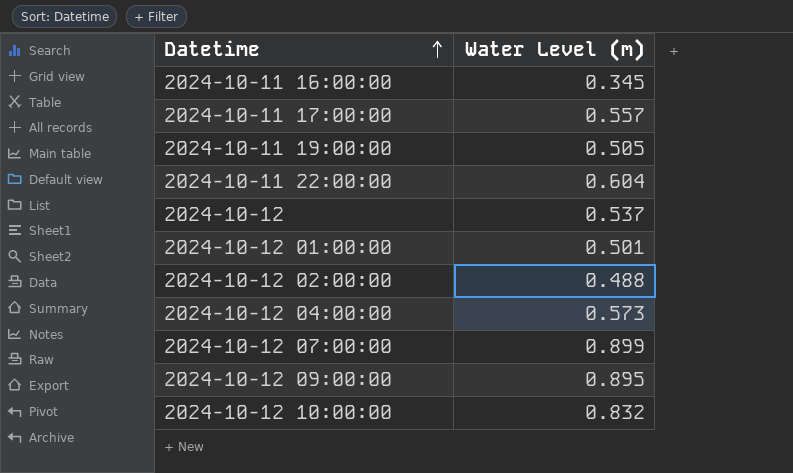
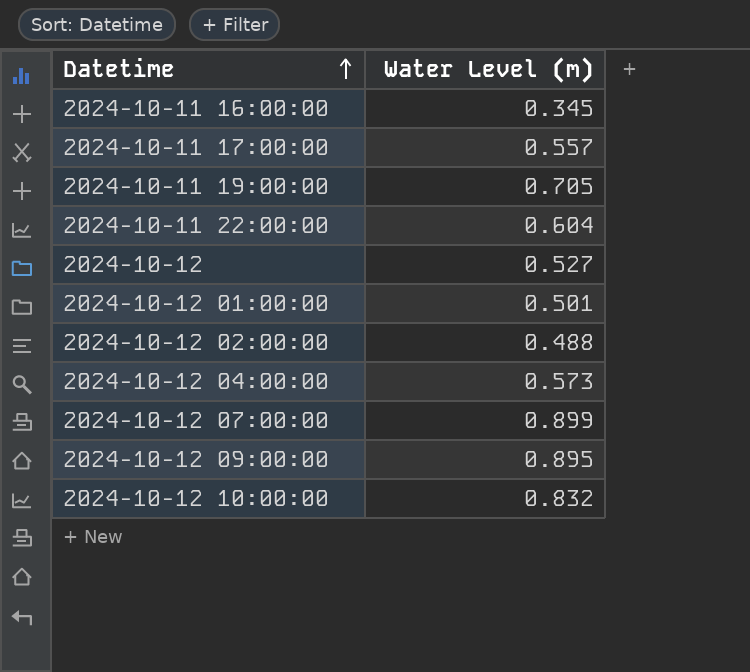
2024-10-11 19:00:00 | Water Level (m): 0.505 -> 0.705
2024-10-12 | Water Level (m): 0.537 -> 0.527

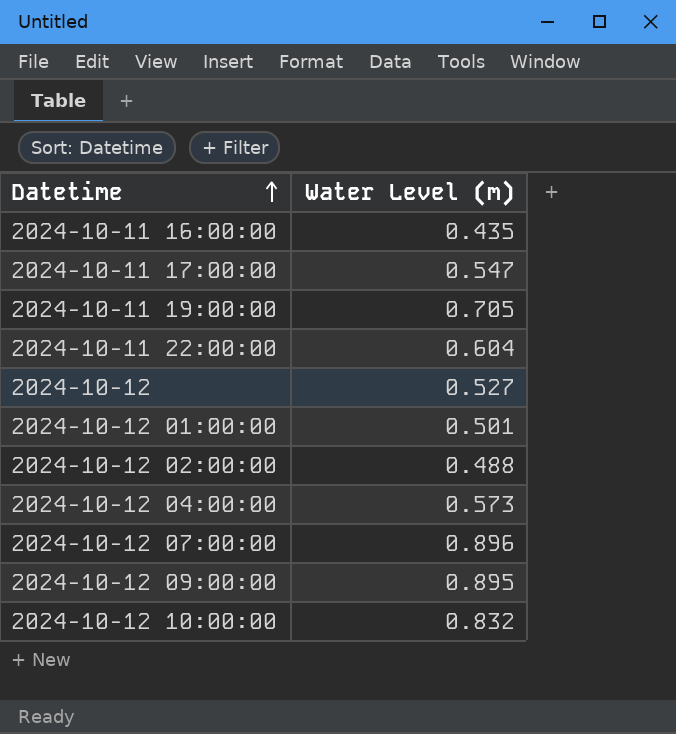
2024-10-11 16:00:00 | Water Level (m): 0.345 -> 0.435
2024-10-11 17:00:00 | Water Level (m): 0.557 -> 0.547
2024-10-12 07:00:00 | Water Level (m): 0.899 -> 0.896

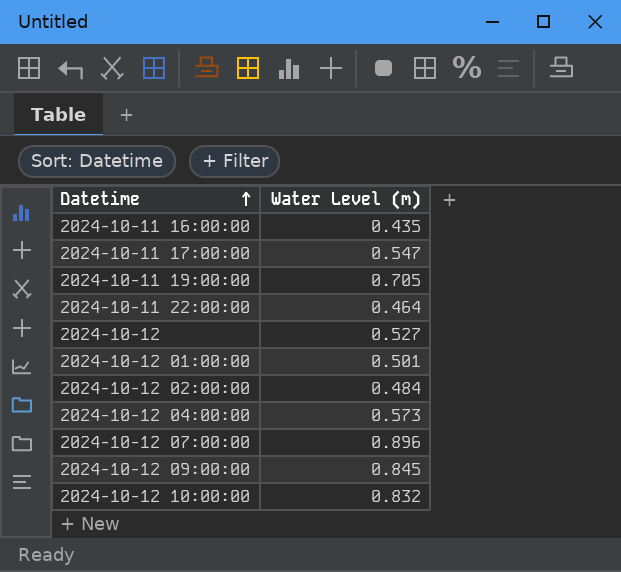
2024-10-11 22:00:00 | Water Level (m): 0.604 -> 0.464
2024-10-12 02:00:00 | Water Level (m): 0.488 -> 0.484
2024-10-12 09:00:00 | Water Level (m): 0.895 -> 0.845

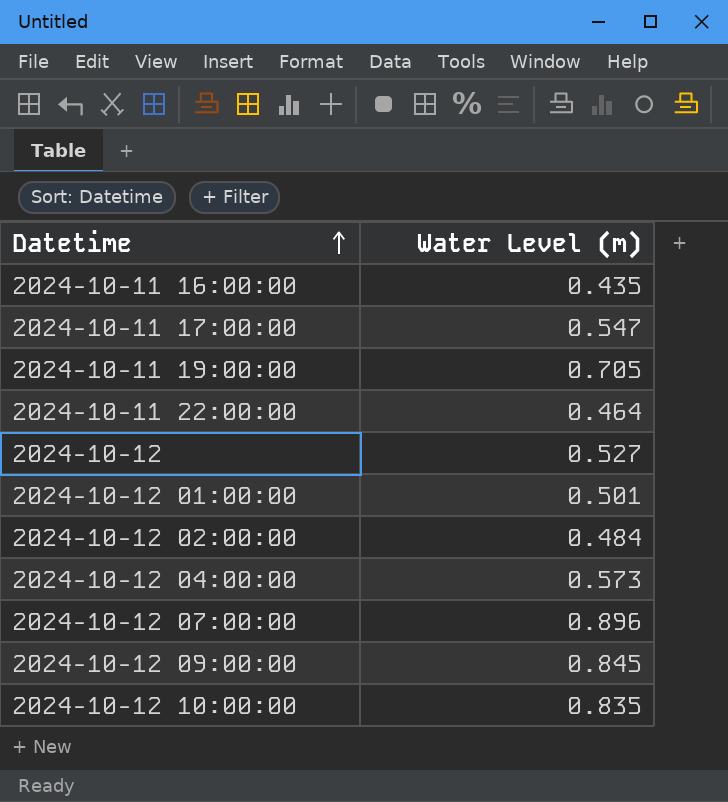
2024-10-12 10:00:00 | Water Level (m): 0.832 -> 0.835

